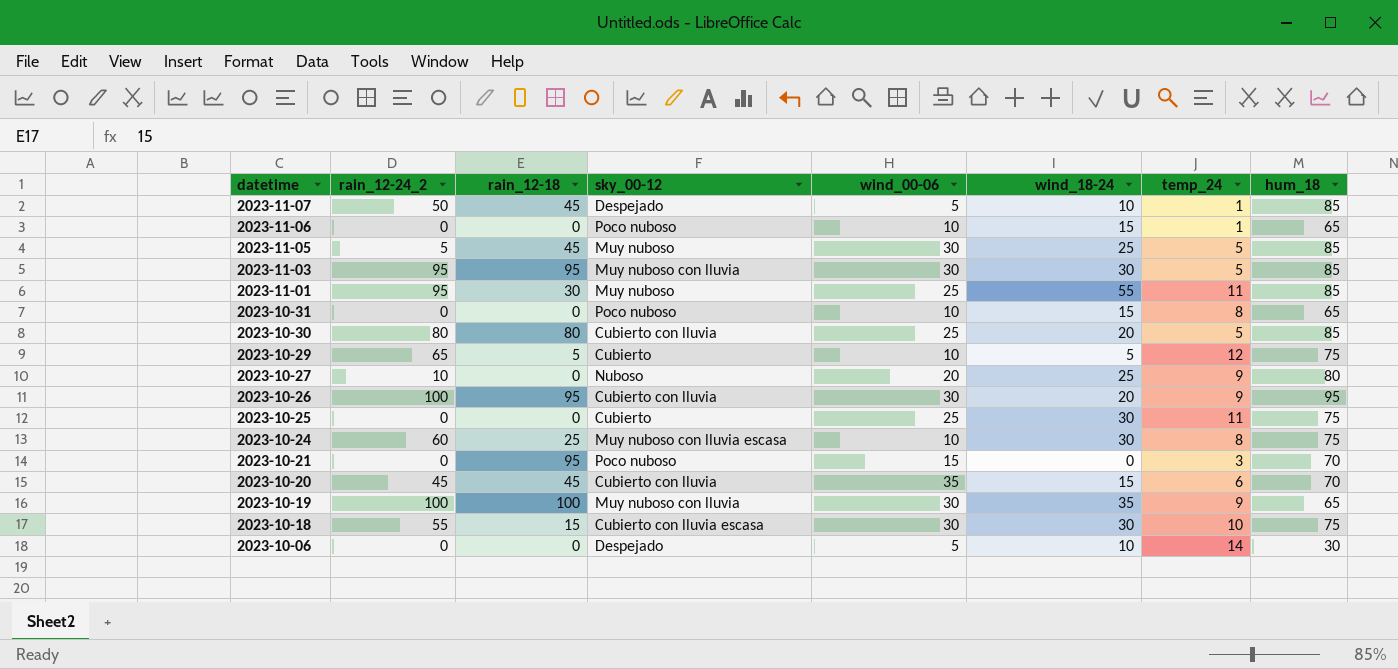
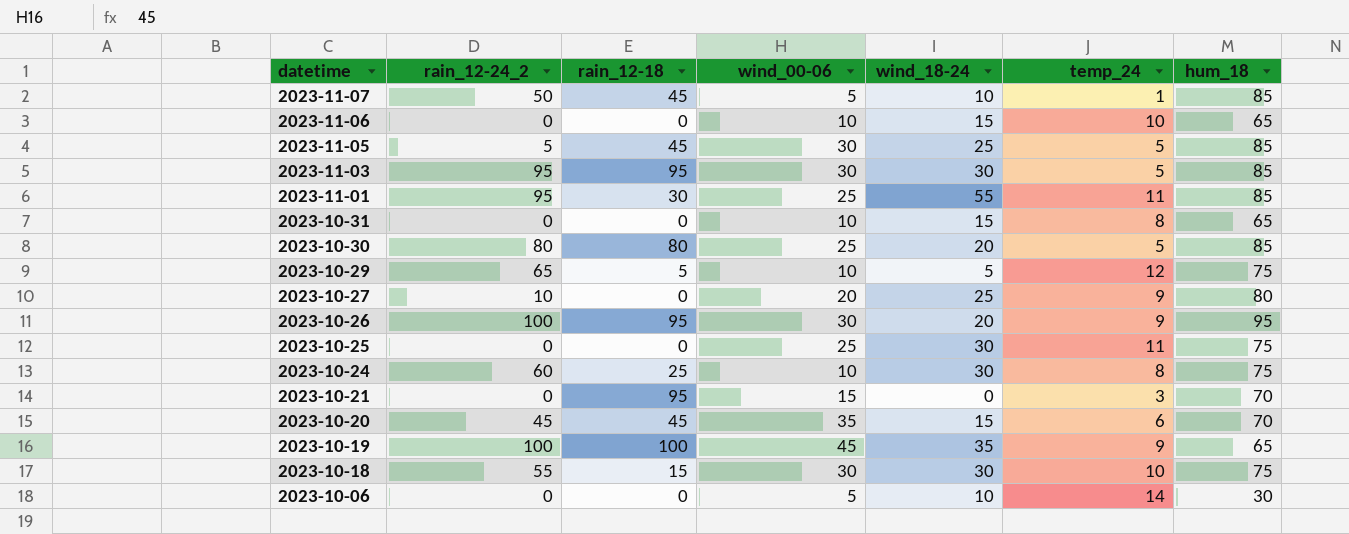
column sky_00-12 | position: 4 -> none
2023-11-06 | temp_24: 1 -> 10
2023-10-19 | wind_00-06: 30 -> 45

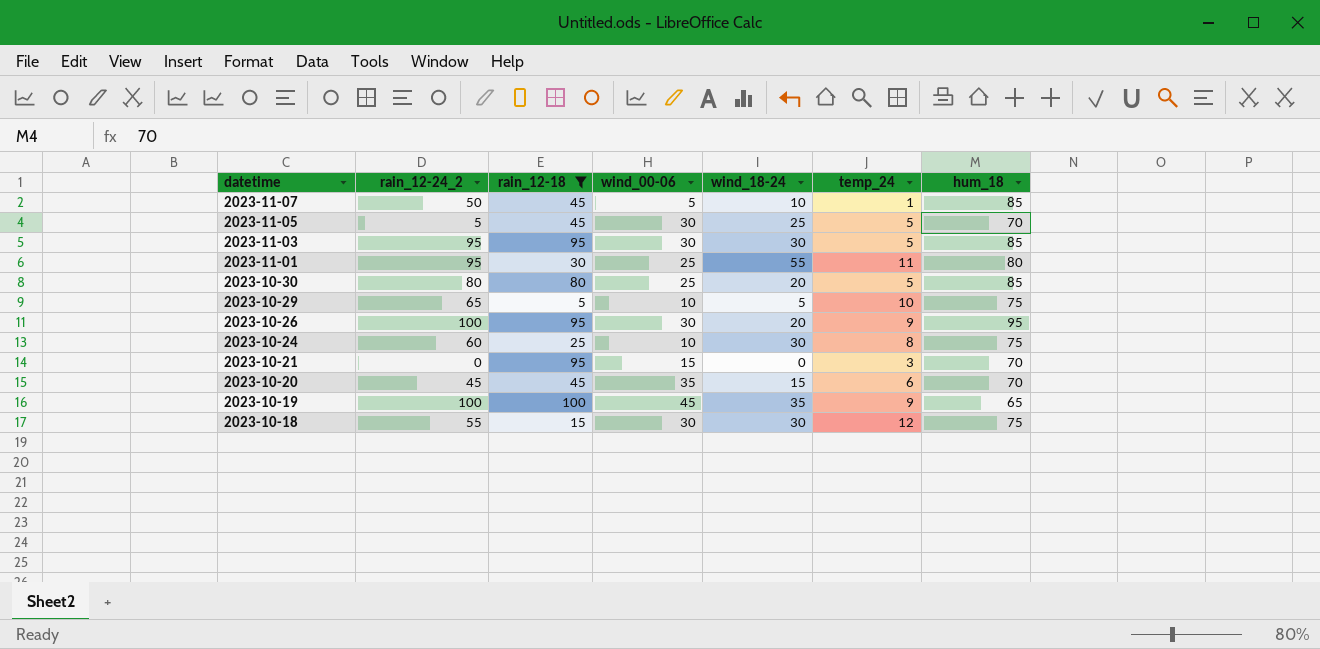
filter: none -> rain_12-18 != 0
2023-11-05 | hum_18: 85 -> 70
2023-11-01 | hum_18: 85 -> 80
2023-10-29 | temp_24: 12 -> 10
2023-10-18 | temp_24: 10 -> 12

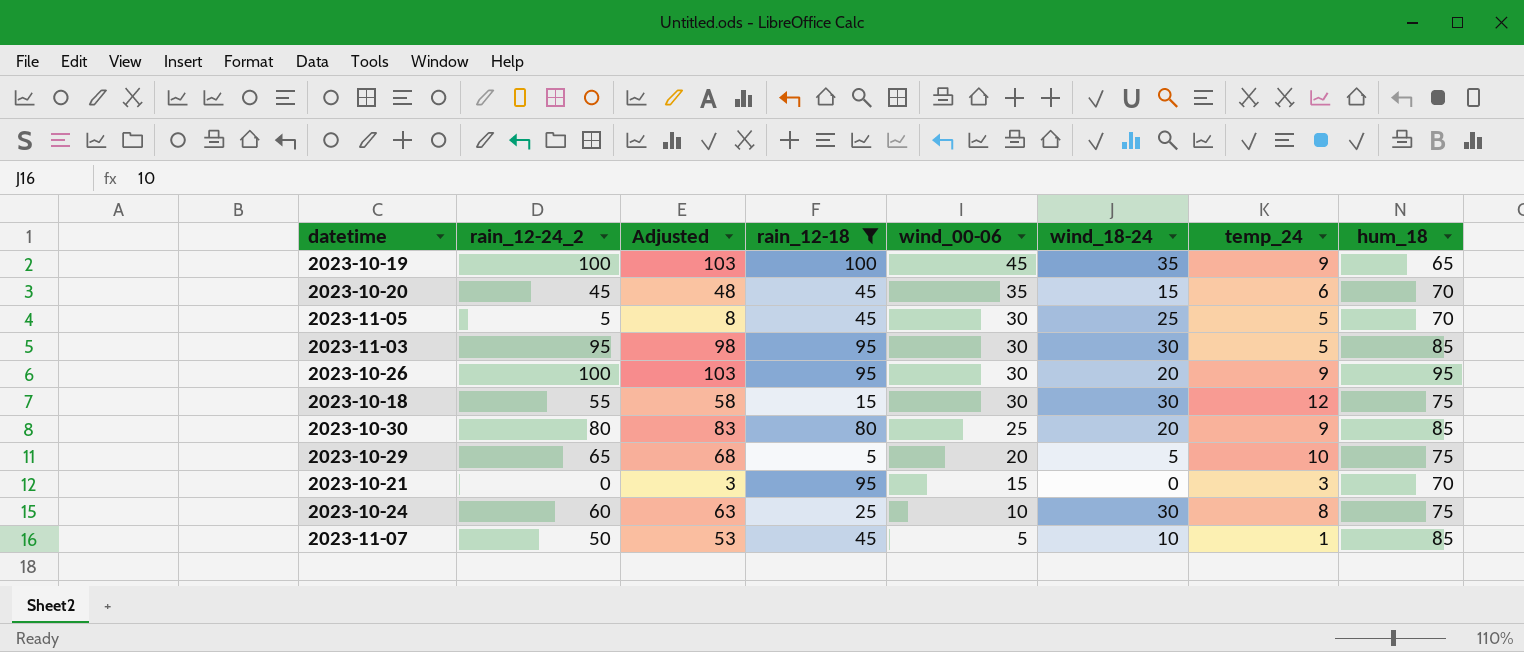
row order: datetime descending -> wind_00-06 descending
column Adjusted | formula: none -> [rain_12-24_2] + 3
row 2023-11-01: 95 | 30 | 25 | 55 | 11 | 80 -> none
2023-10-30 | temp_24: 5 -> 9
2023-10-29 | wind_00-06: 10 -> 20

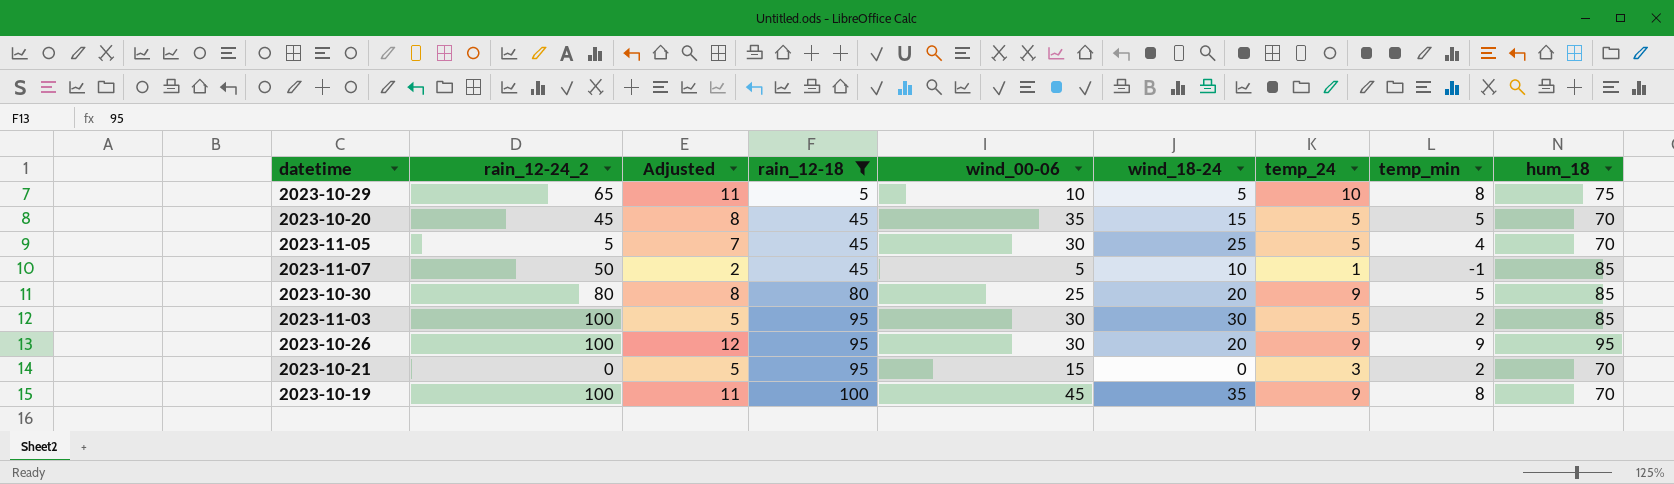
row order: wind_00-06 descending -> rain_12-18 ascending
column Adjusted | formula: [rain_12-24_2] + 3 -> [temp_min] + 3
column temp_min | position: none -> 8
row 2023-10-18: 55 | 58 | 15 | 30 | 30 | 12 | 75 -> none
row 2023-10-24: 60 | 63 | 25 | 10 | 30 | 8 | 75 -> none
2023-10-29 | wind_00-06: 20 -> 10
2023-10-20 | temp_24: 6 -> 5
2023-11-03 | rain_12-24_2: 95 -> 100
2023-10-19 | hum_18: 65 -> 70

